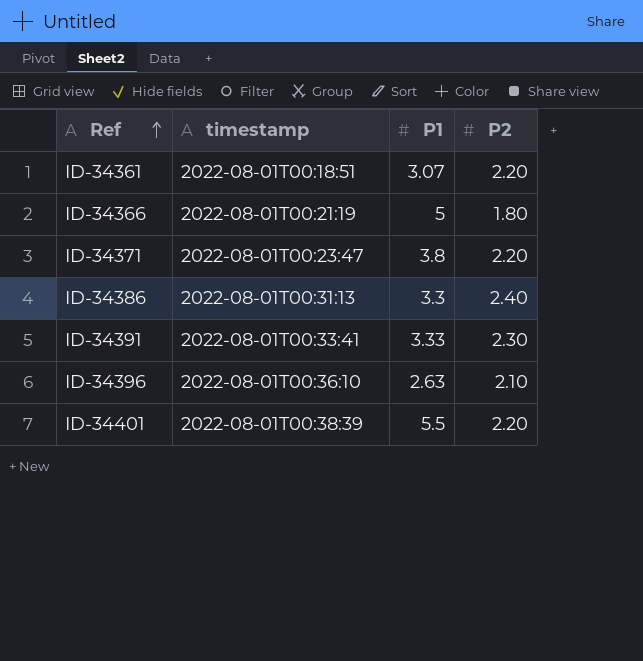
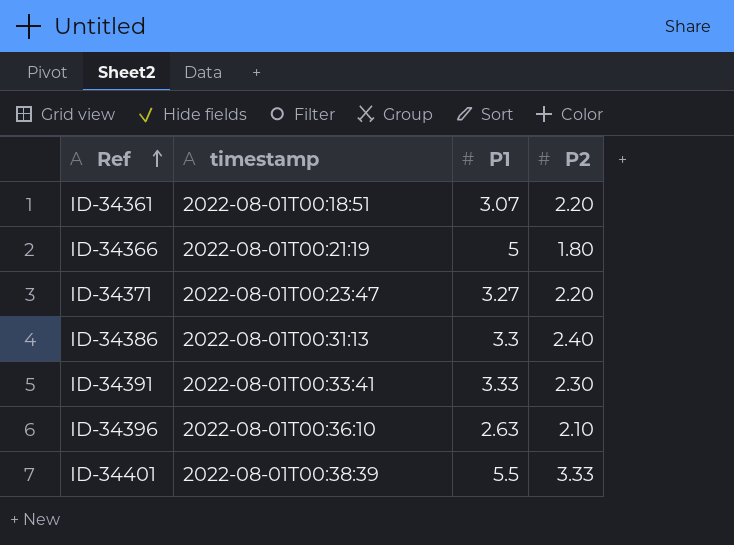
ID-34371 | P1: 3.8 -> 3.27
ID-34401 | P2: 2.20 -> 3.33

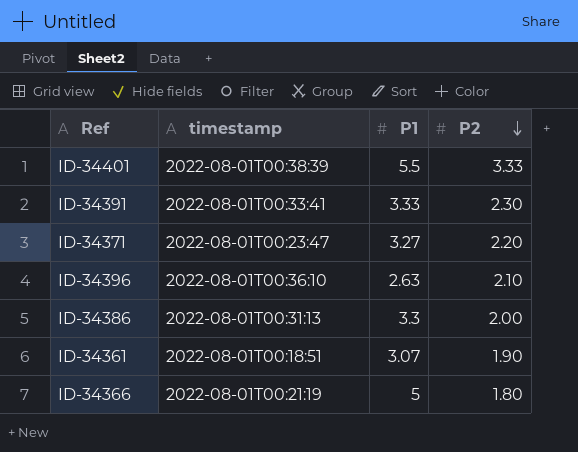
row order: Ref ascending -> P2 descending
ID-34386 | P2: 2.40 -> 2.00
ID-34361 | P2: 2.20 -> 1.90

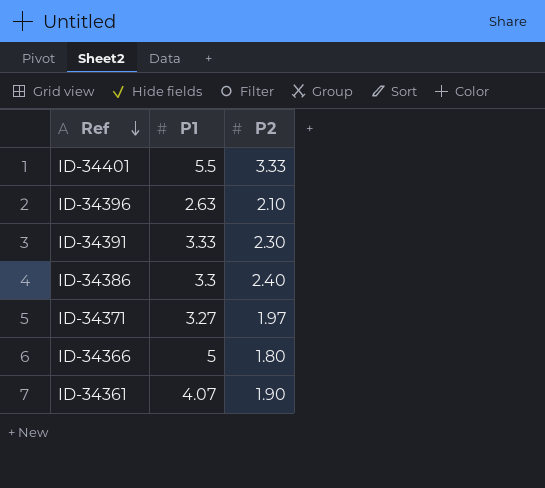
row order: P2 descending -> Ref descending
column timestamp | position: 2 -> none
ID-34386 | P2: 2.00 -> 2.40
ID-34371 | P2: 2.20 -> 1.97
ID-34361 | P1: 3.07 -> 4.07

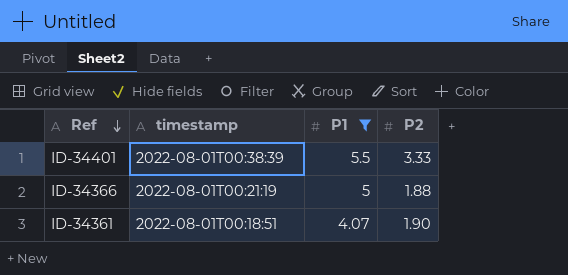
filter: none -> P1 >= 4.07
column timestamp | position: none -> 2
ID-34366 | P2: 1.80 -> 1.88

